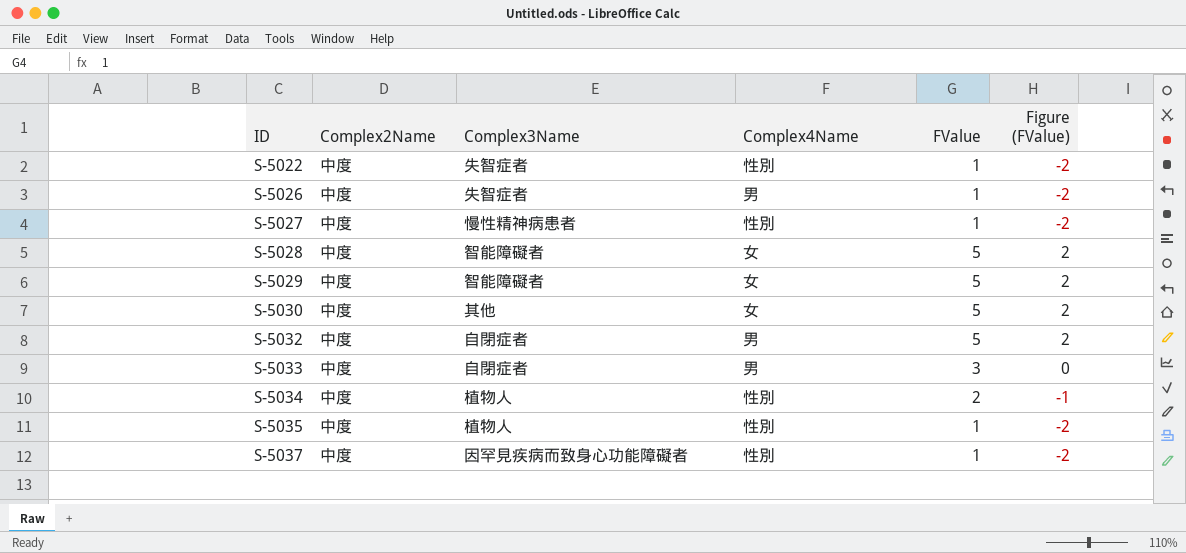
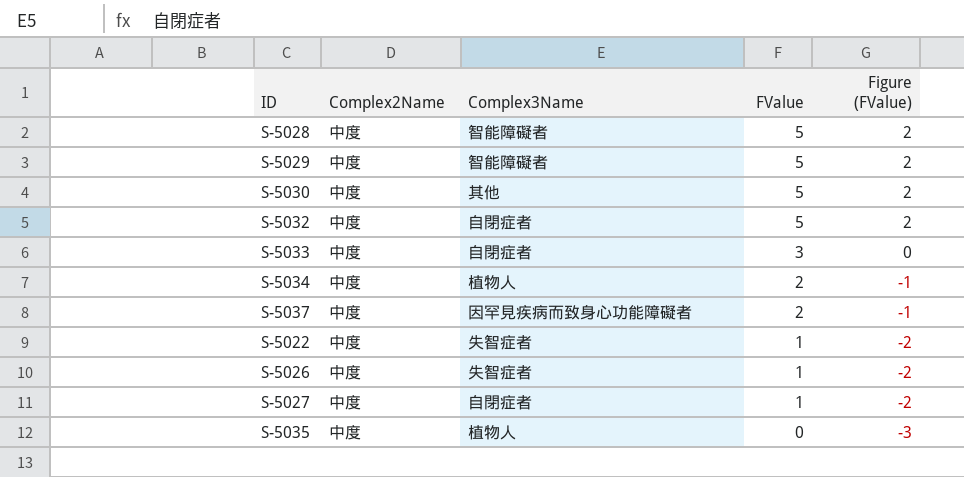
row order: ID ascending -> FValue descending
column Complex4Name | position: 4 -> none
S-5037 | FValue: 1 -> 2
S-5037 | Figure (FValue): -2 -> -1
S-5027 | Complex3Name: 慢性精神病患者 -> 自閉症者
S-5035 | FValue: 1 -> 0
S-5035 | Figure (FValue): -2 -> -3

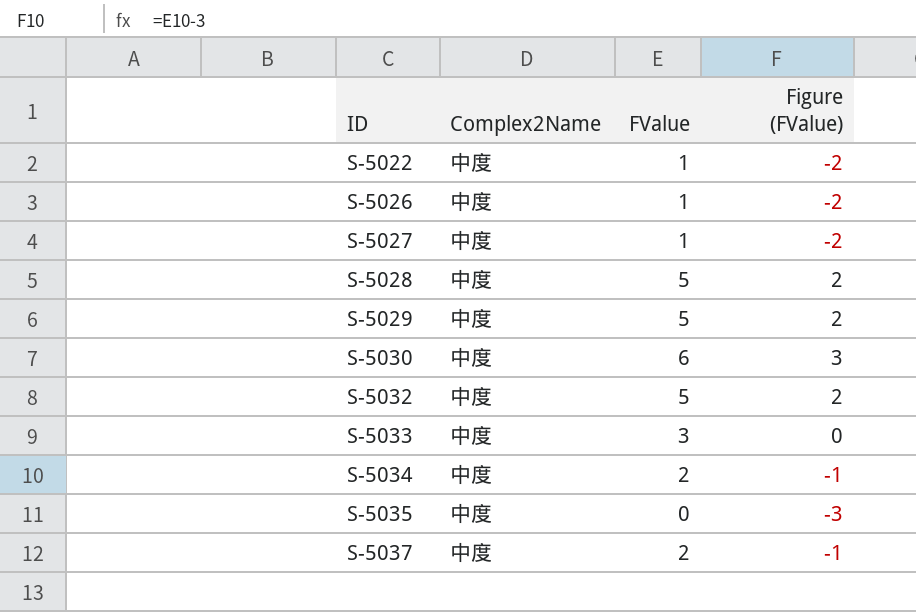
row order: FValue descending -> ID ascending
column Complex3Name | position: 3 -> none
S-5030 | FValue: 5 -> 6
S-5030 | Figure (FValue): 2 -> 3

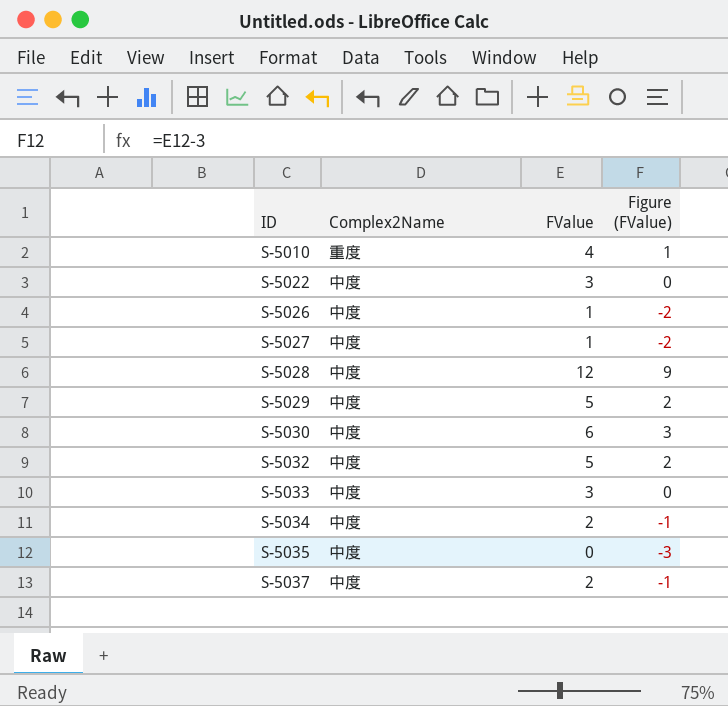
row S-5010: none -> 重度 | 4 | 1
S-5022 | FValue: 1 -> 3
S-5022 | Figure (FValue): -2 -> 0
S-5028 | FValue: 5 -> 12
S-5028 | Figure (FValue): 2 -> 9

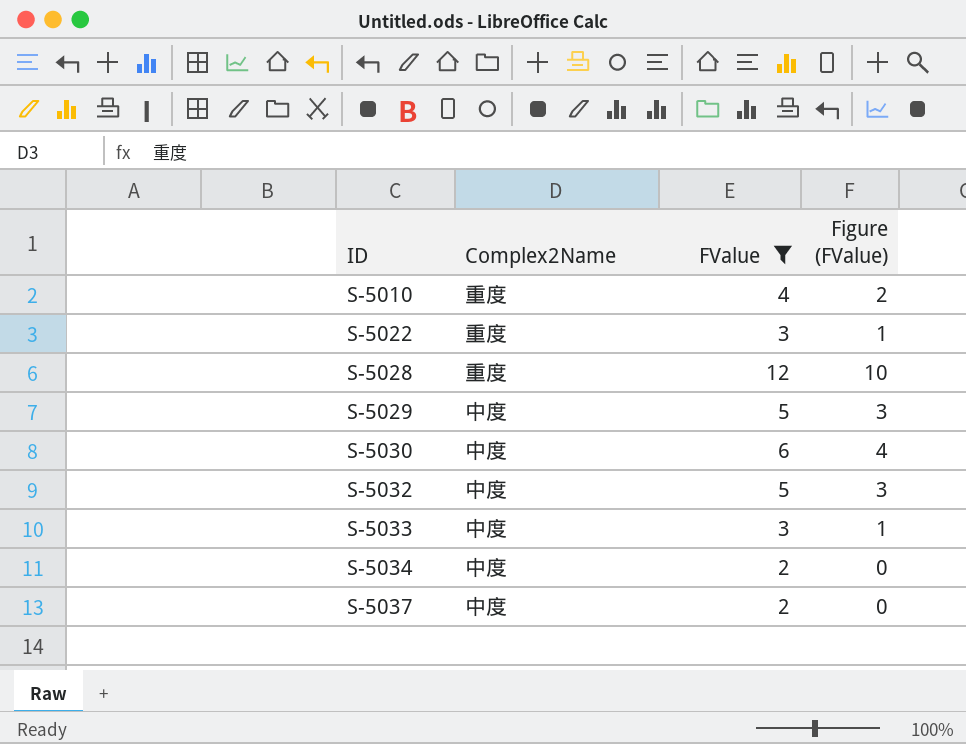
filter: none -> FValue >= 2
column Figure (FValue) | formula: [FValue] - 3 -> [FValue] - 2
S-5022 | Complex2Name: 中度 -> 重度
S-5028 | Complex2Name: 中度 -> 重度

